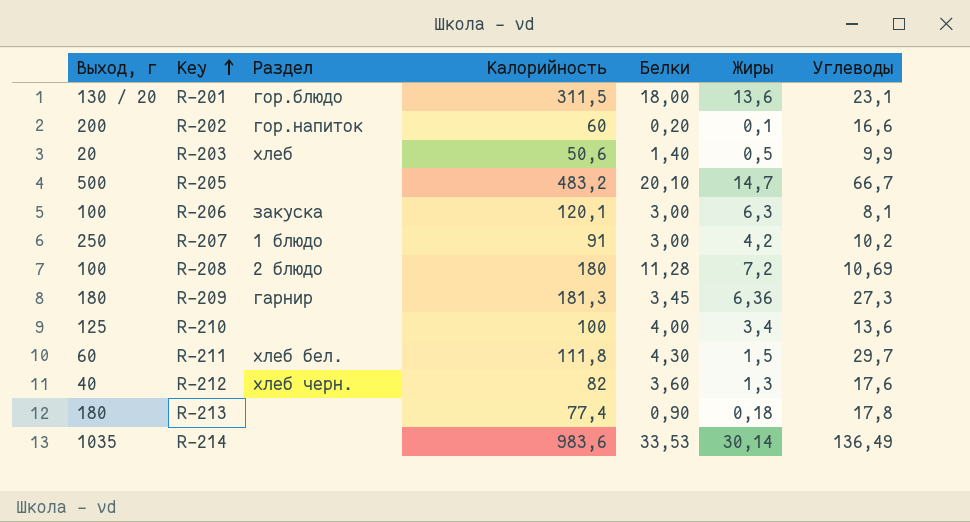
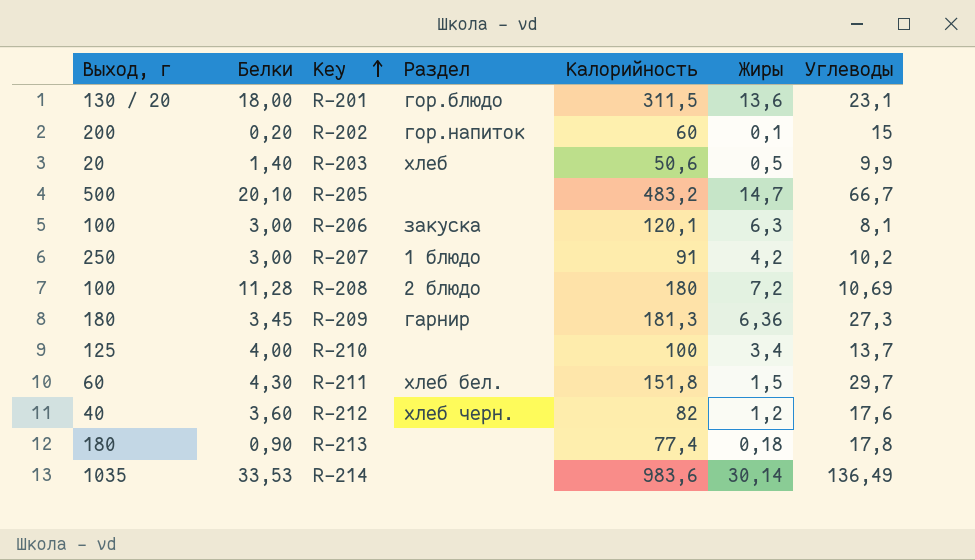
column Белки | position: 5 -> 2
R-202 | Углеводы: 16,6 -> 15
R-210 | Углеводы: 13,6 -> 13,7
R-211 | Калорийность: 111,8 -> 151,8
R-212 | Жиры: 1,3 -> 1,2

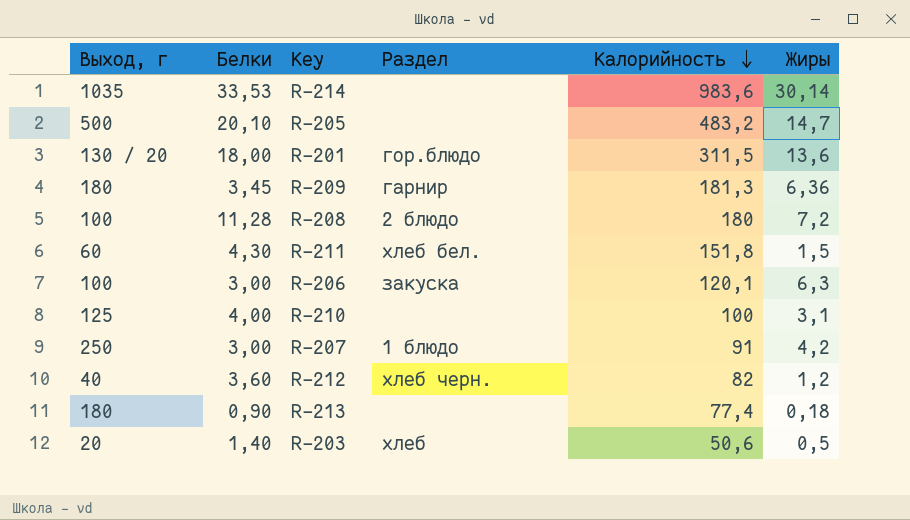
row order: Key ascending -> Калорийность descending
column Углеводы | position: 7 -> none
row R-202: 200 | 0,20 | гор.напиток | 60 | 0,1 | 15 -> none
R-210 | Жиры: 3,4 -> 3,1

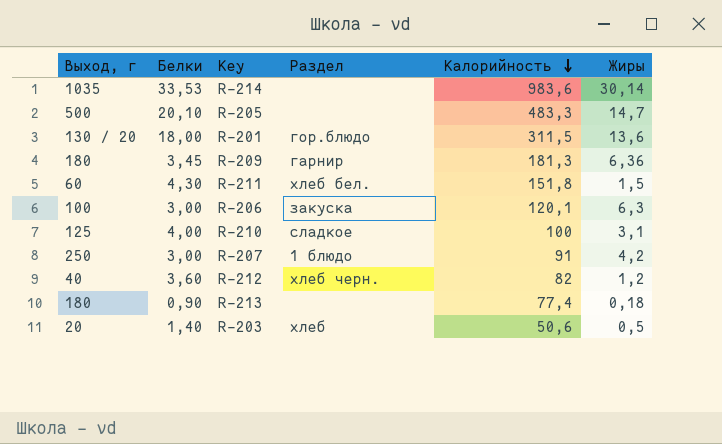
row R-208: 100 | 11,28 | 2 блюдо | 180 | 7,2 -> none
R-205 | Калорийность: 483,2 -> 483,3
R-210 | Раздел: none -> сладкое

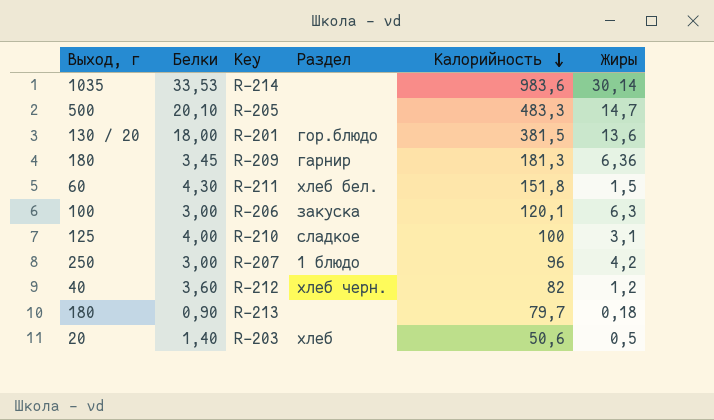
R-201 | Калорийность: 311,5 -> 381,5
R-207 | Калорийность: 91 -> 96
R-213 | Калорийность: 77,4 -> 79,7

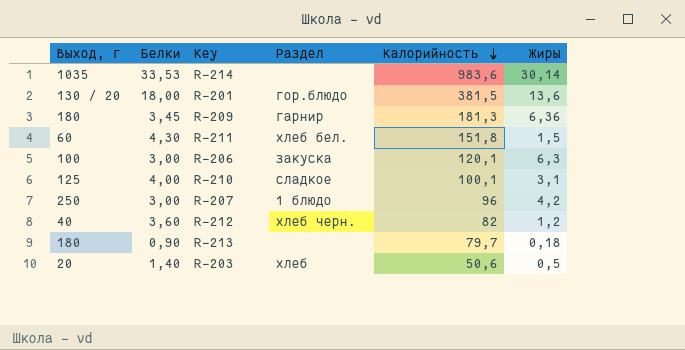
row R-205: 500 | 20,10 | none | 483,3 | 14,7 -> none
R-210 | Калорийность: 100 -> 100,1

